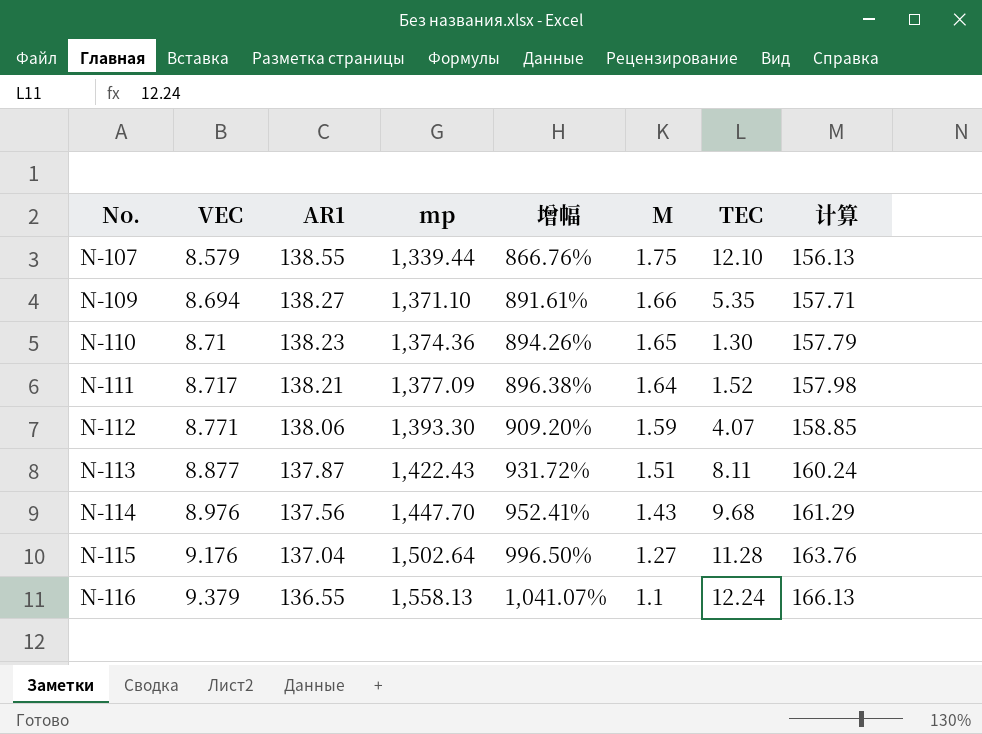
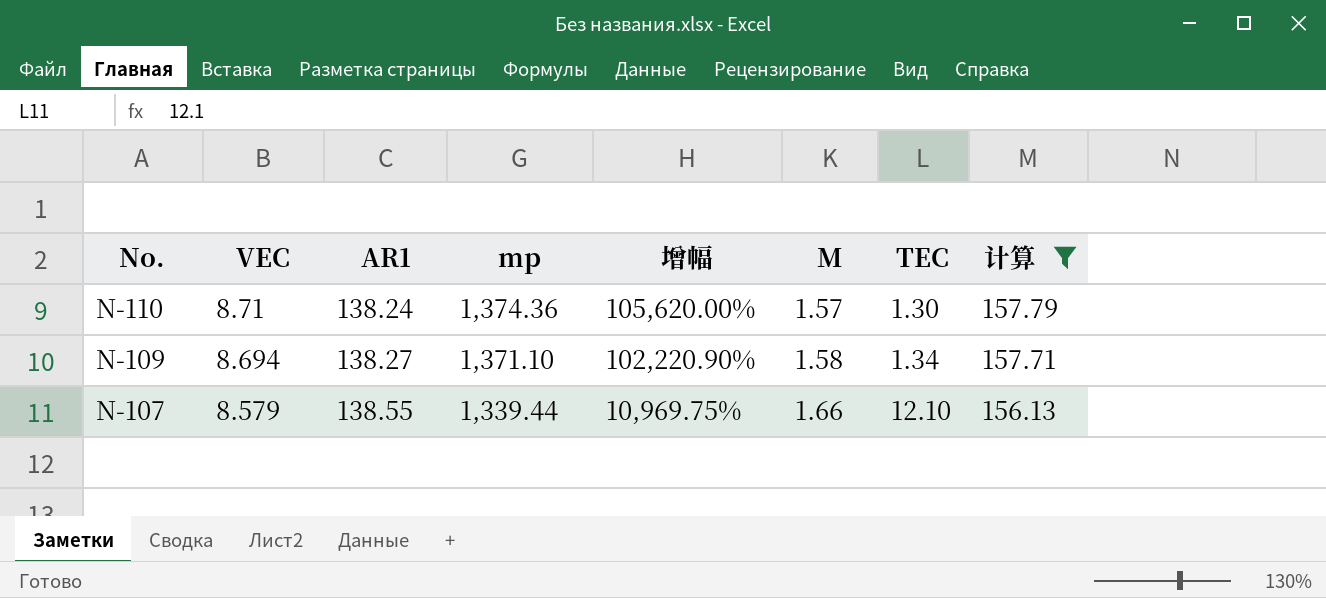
filter: none -> 计算 <= 157.79
row order: No. ascending -> No. descending
column 增幅 | formula: ([mp] - [AR1]) / [AR1] -> ([mp] - [TEC]) / [TEC]
N-110 | AR1: 138.23 -> 138.24
N-110 | M: 1.65 -> 1.57
N-109 | M: 1.66 -> 1.58
N-109 | TEC: 5.35 -> 1.34
N-107 | M: 1.75 -> 1.66

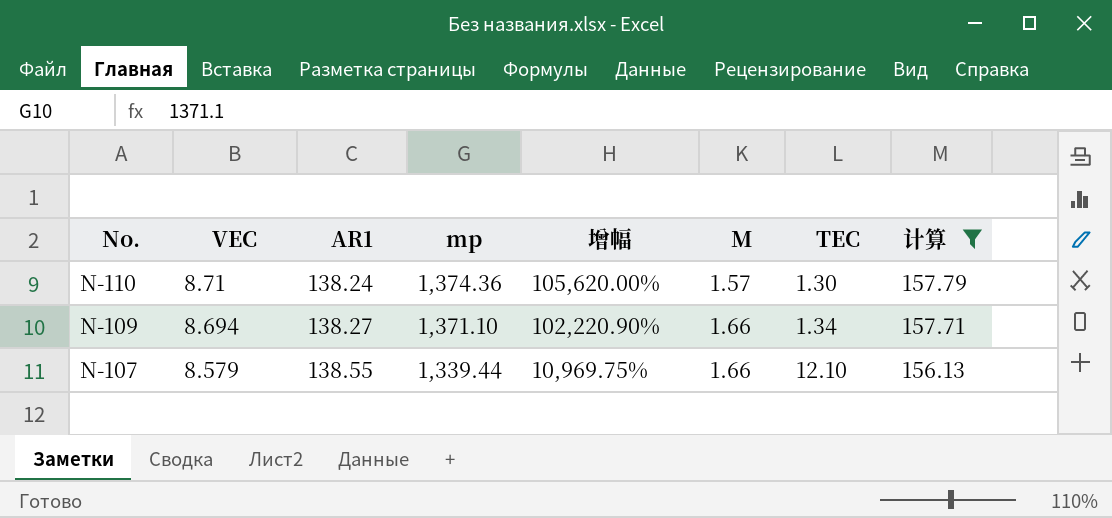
N-109 | M: 1.58 -> 1.66

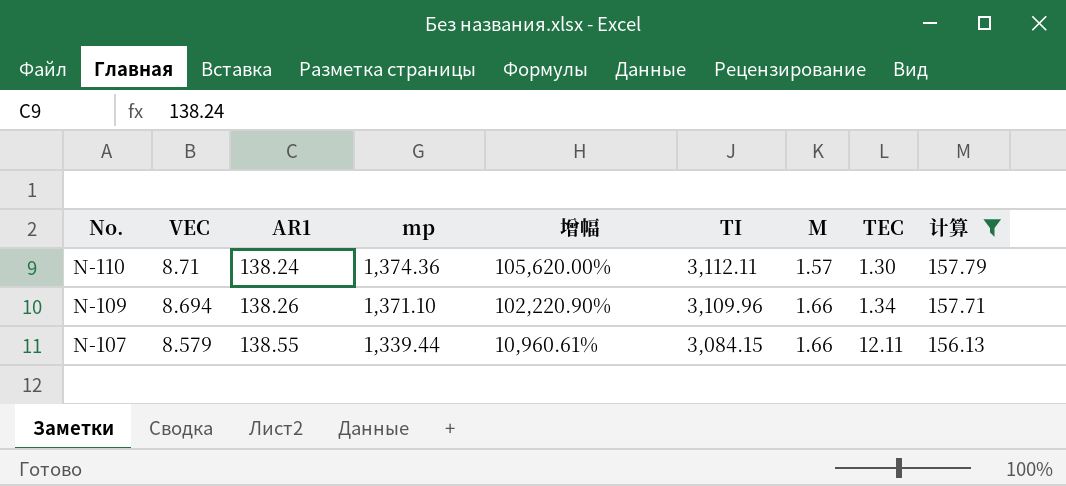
column TI | position: none -> 6
N-109 | AR1: 138.27 -> 138.26
N-107 | 增幅: 10,969.75% -> 10,960.61%
N-107 | TEC: 12.10 -> 12.11

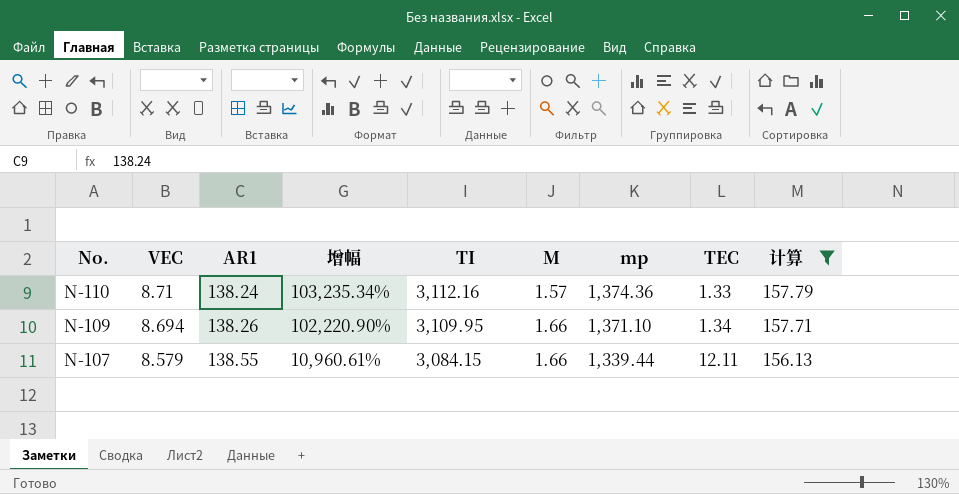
column mp | position: 4 -> 7
N-110 | 增幅: 105,620.00% -> 103,235.34%
N-110 | TI: 3,112.11 -> 3,112.16
N-110 | TEC: 1.30 -> 1.33
N-109 | TI: 3,109.96 -> 3,109.95

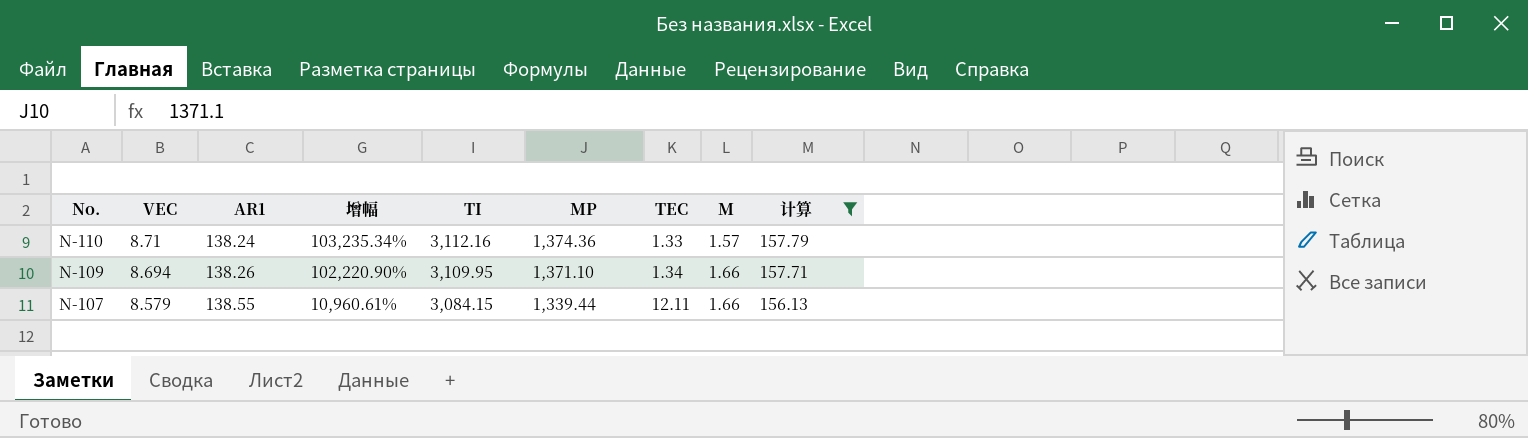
column name: mp -> MP
column M | position: 6 -> 8

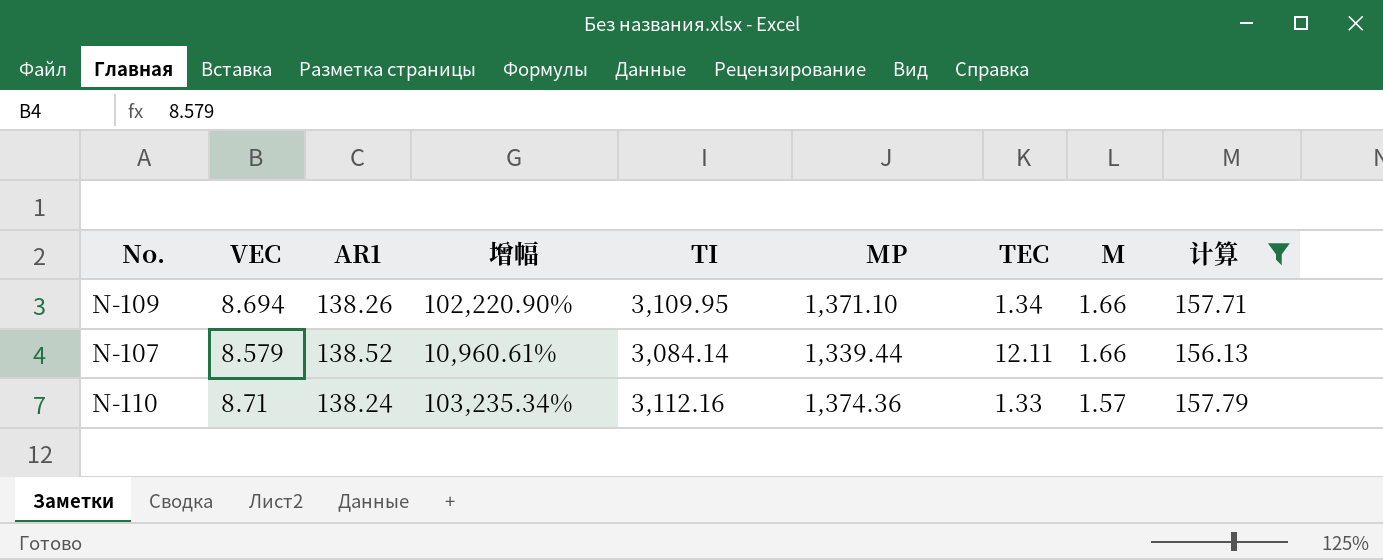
row order: No. descending -> M descending
N-107 | AR1: 138.55 -> 138.52
N-107 | TI: 3,084.15 -> 3,084.14

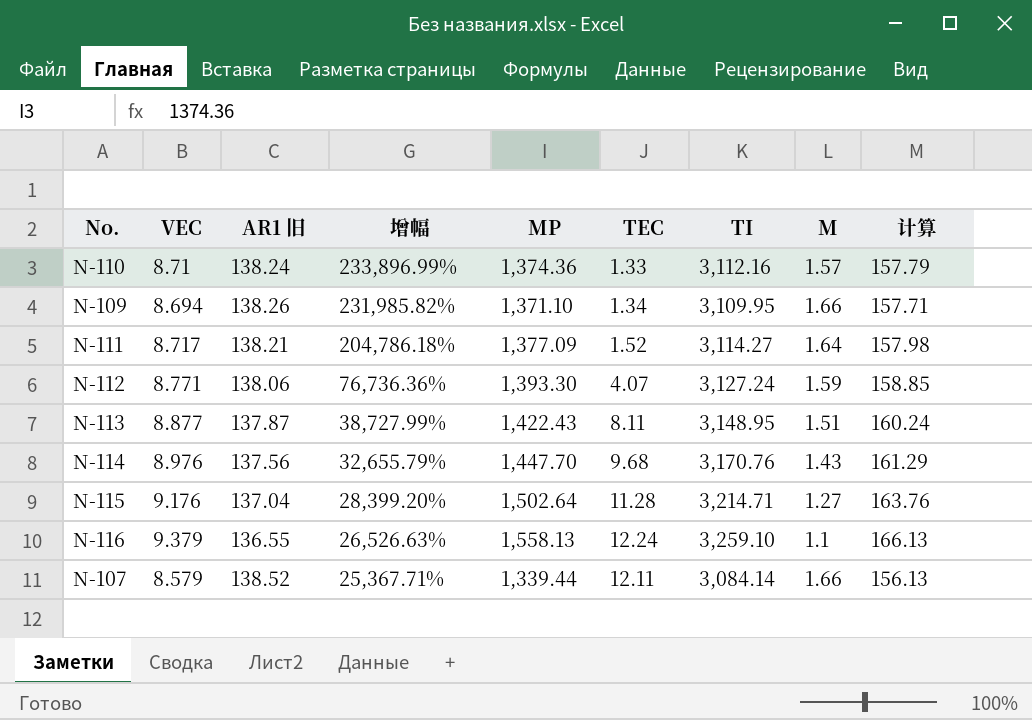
filter: 计算 <= 157.79 -> none
row order: M descending -> 增幅 descending
column name: AR1 -> AR1 旧
column 增幅 | formula: ([MP] - [TEC]) / [TEC] -> ([TI] - [TEC]) / [TEC]
column TI | position: 5 -> 7

